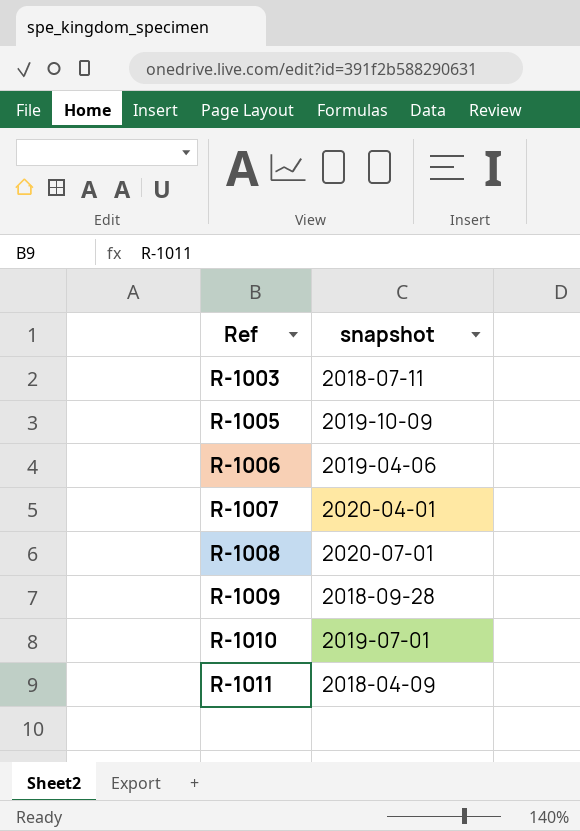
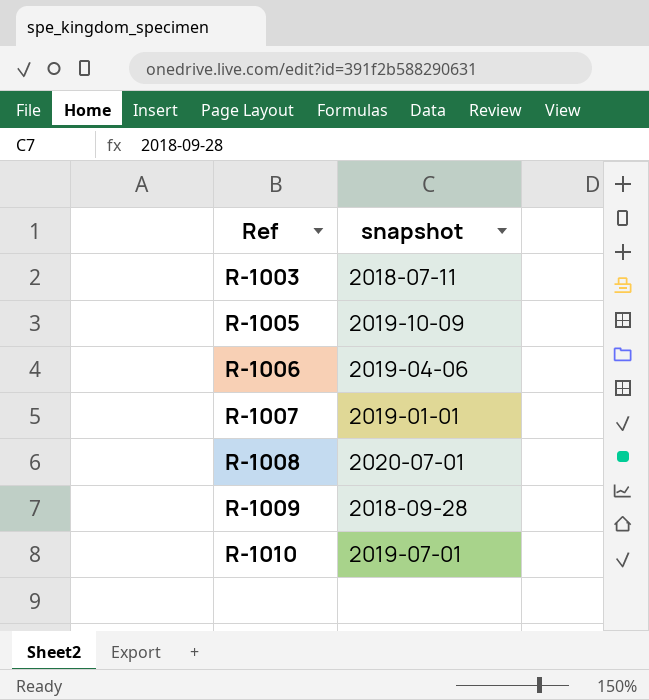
row R-1011: 2018-04-09 -> none
R-1007 | snapshot: 2020-04-01 -> 2019-01-01

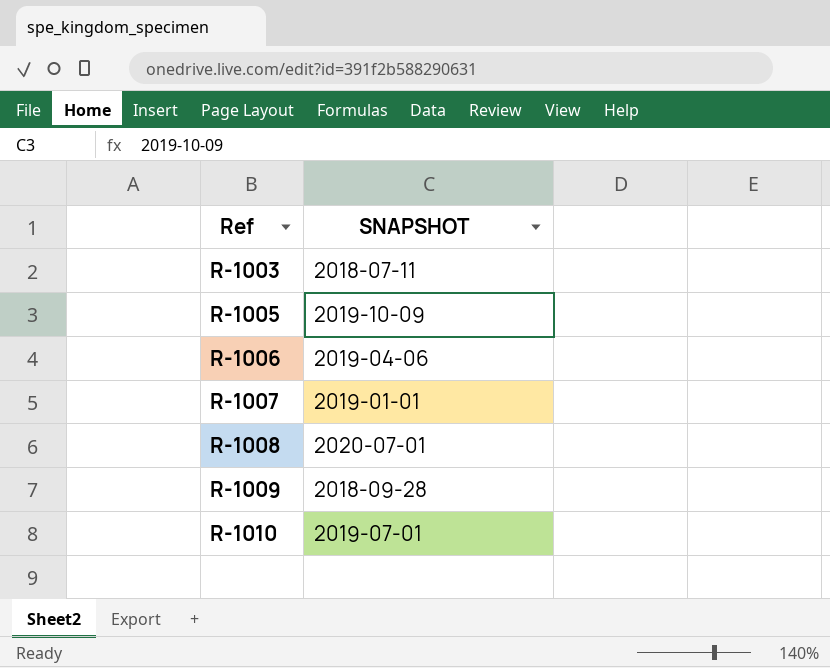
column name: snapshot -> SNAPSHOT

